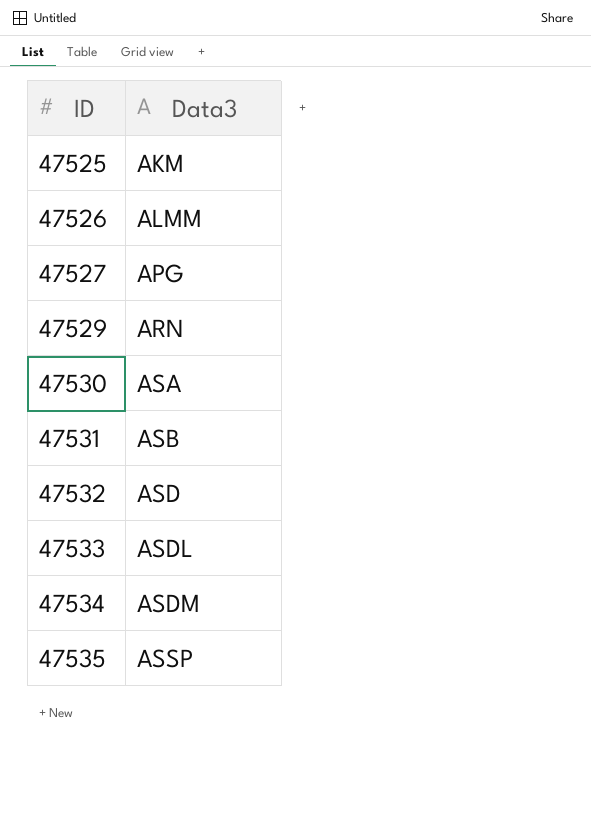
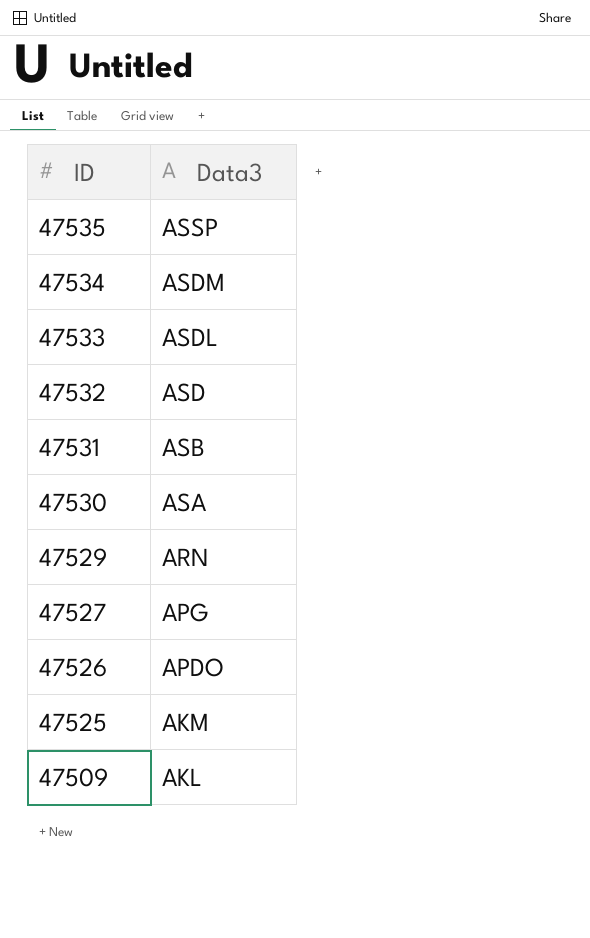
row order: ID ascending -> ID descending
47526 | Data3: ALMM -> APDO
row 47509: none -> AKL

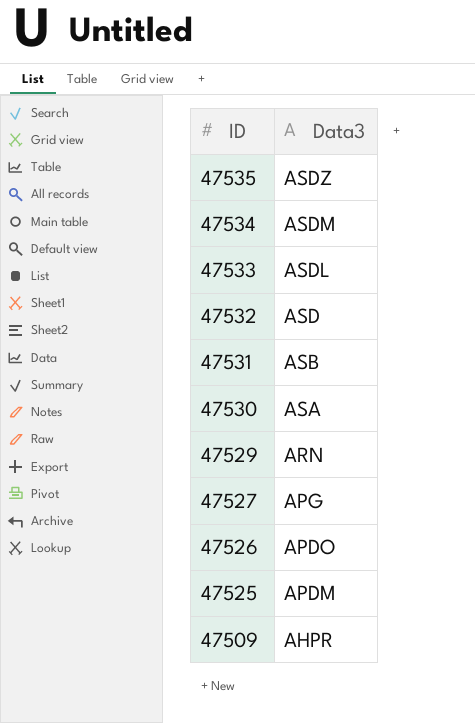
47535 | Data3: ASSP -> ASDZ
47525 | Data3: AKM -> APDM
47509 | Data3: AKL -> AHPR

